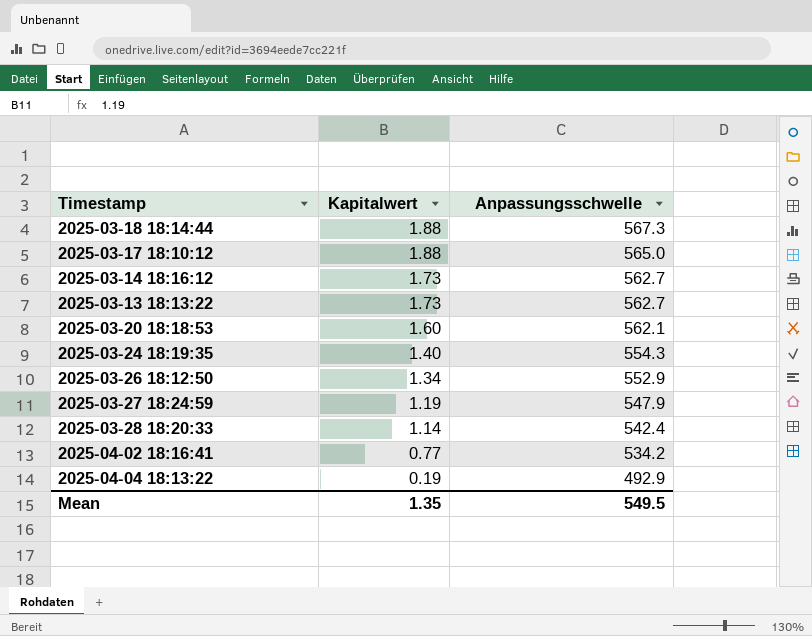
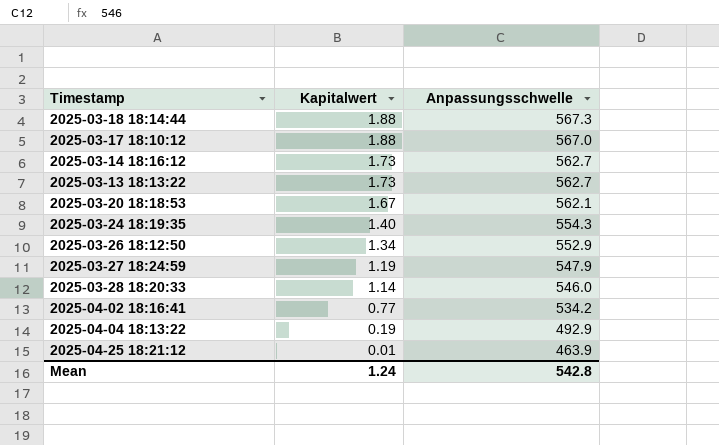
2025-03-17 18:10:12 | Anpassungsschwelle: 565.0 -> 567.0
2025-03-20 18:18:53 | Kapitalwert: 1.60 -> 1.67
2025-03-28 18:20:33 | Anpassungsschwelle: 542.4 -> 546.0
row 2025-04-25 18:21:12: none -> 0.01 | 463.9
Mean | Kapitalwert: 1.35 -> 1.24
Mean | Anpassungsschwelle: 549.5 -> 542.8

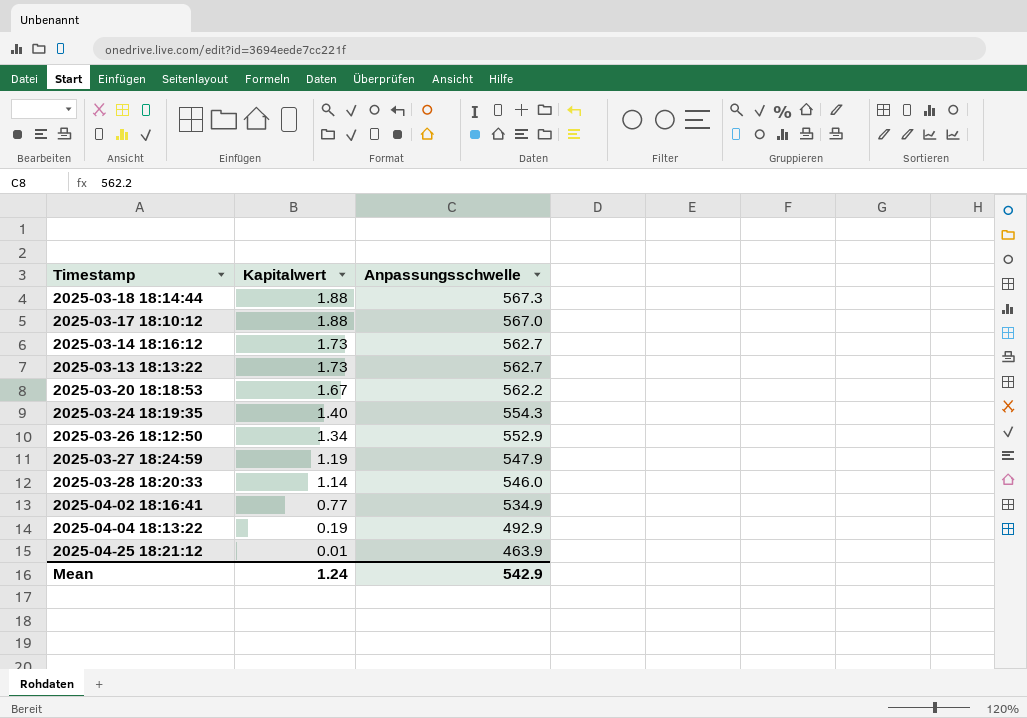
2025-03-20 18:18:53 | Anpassungsschwelle: 562.1 -> 562.2
2025-04-02 18:16:41 | Anpassungsschwelle: 534.2 -> 534.9
Mean | Anpassungsschwelle: 542.8 -> 542.9

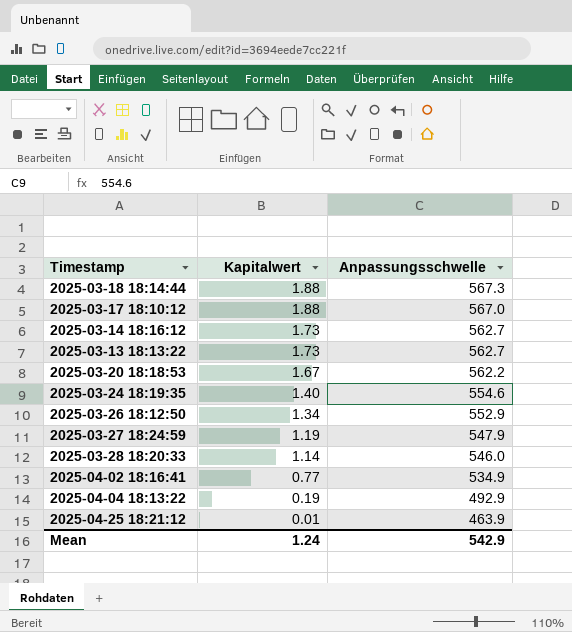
2025-03-24 18:19:35 | Anpassungsschwelle: 554.3 -> 554.6

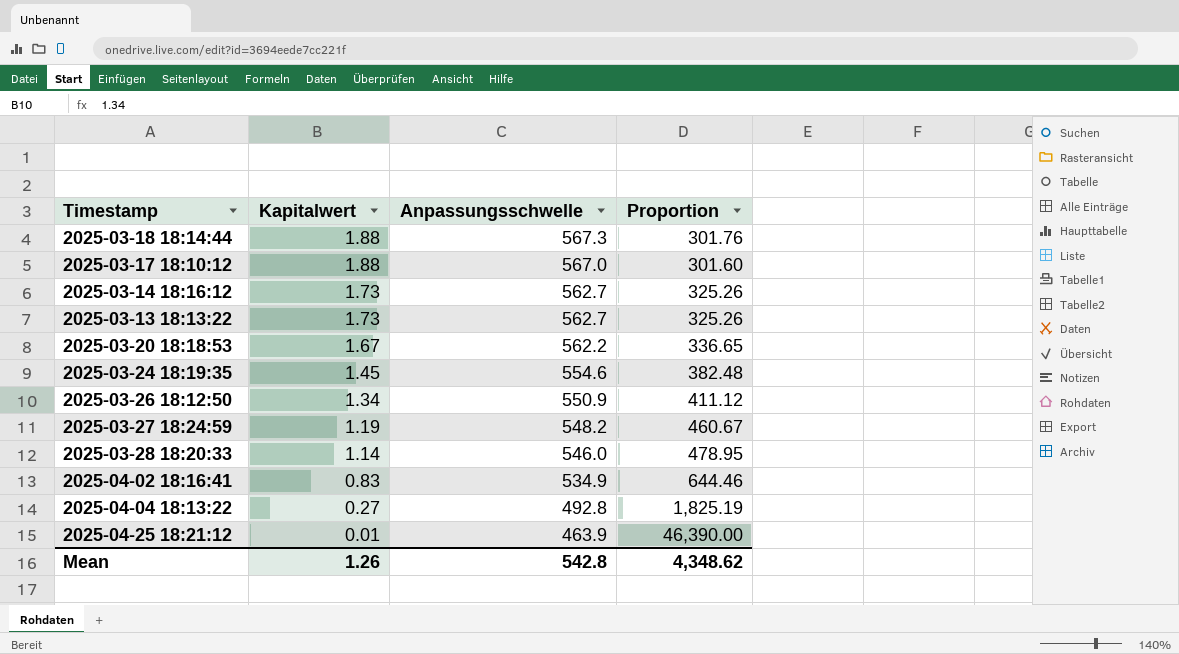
column Proportion | formula: none -> [Anpassungsschwelle] / [Kapitalwert]
2025-03-24 18:19:35 | Kapitalwert: 1.40 -> 1.45
2025-03-26 18:12:50 | Anpassungsschwelle: 552.9 -> 550.9
2025-03-27 18:24:59 | Anpassungsschwelle: 547.9 -> 548.2
2025-04-02 18:16:41 | Kapitalwert: 0.77 -> 0.83
2025-04-04 18:13:22 | Kapitalwert: 0.19 -> 0.27
2025-04-04 18:13:22 | Anpassungsschwelle: 492.9 -> 492.8
Mean | Kapitalwert: 1.24 -> 1.26
Mean | Anpassungsschwelle: 542.9 -> 542.8

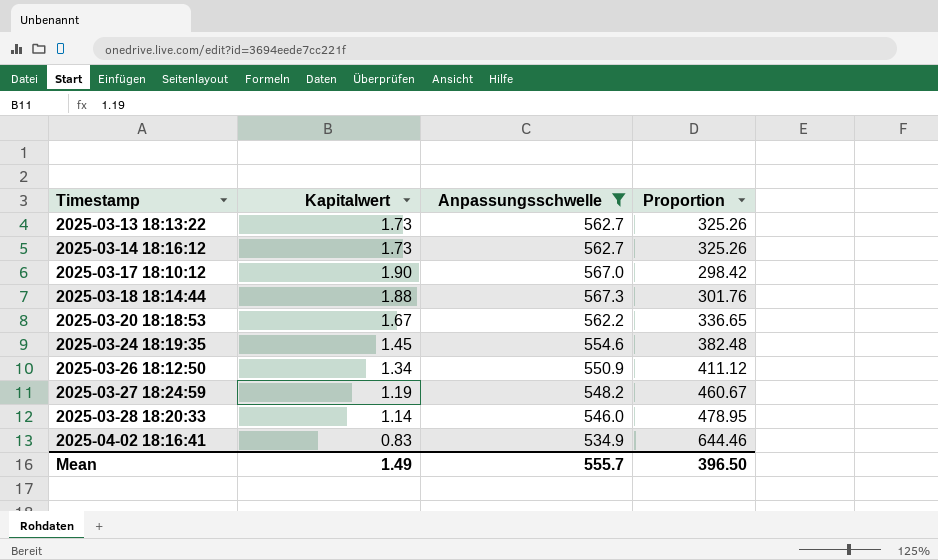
filter: none -> Anpassungsschwelle >= 534.9
row order: Kapitalwert descending -> Timestamp ascending
2025-03-17 18:10:12 | Kapitalwert: 1.88 -> 1.90
2025-03-17 18:10:12 | Proportion: 301.60 -> 298.42
Mean | Kapitalwert: 1.26 -> 1.49
Mean | Anpassungsschwelle: 542.8 -> 555.7
Mean | Proportion: 4,348.62 -> 396.50

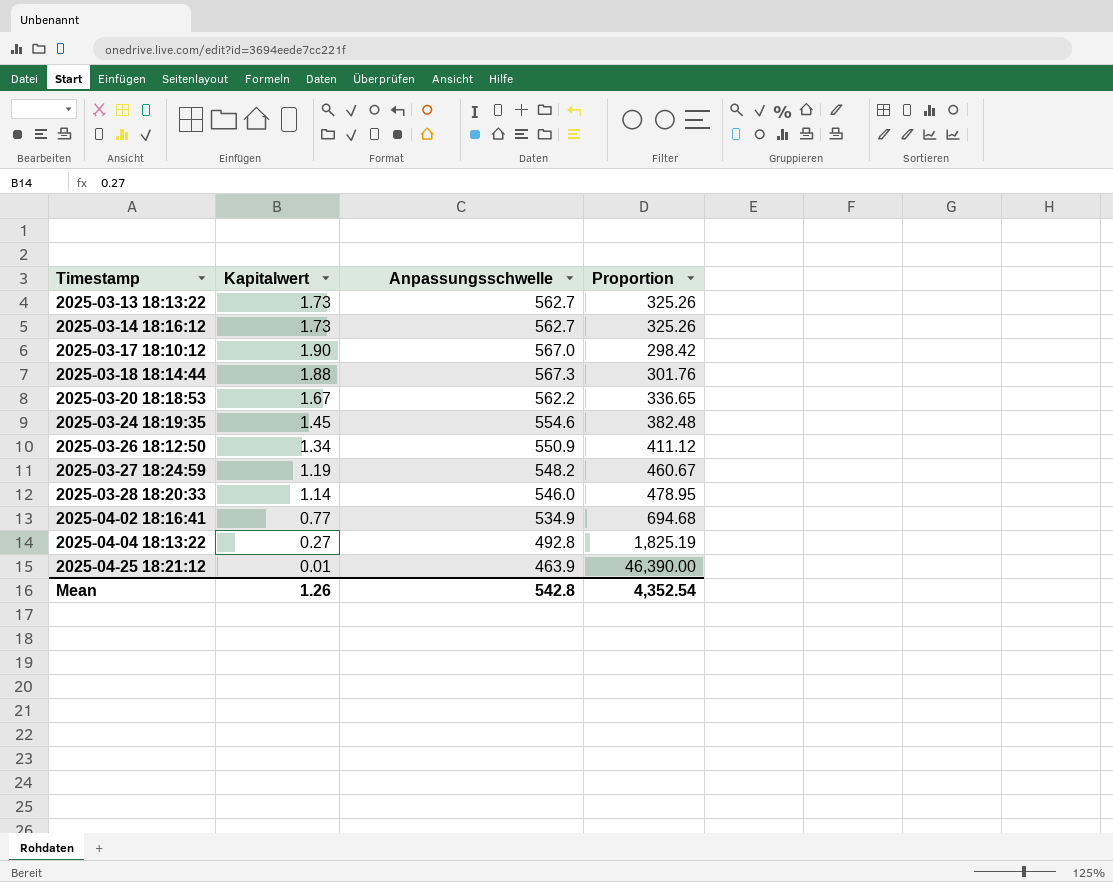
filter: Anpassungsschwelle >= 534.9 -> none
2025-04-02 18:16:41 | Kapitalwert: 0.83 -> 0.77
2025-04-02 18:16:41 | Proportion: 644.46 -> 694.68
Mean | Kapitalwert: 1.49 -> 1.26
Mean | Anpassungsschwelle: 555.7 -> 542.8
Mean | Proportion: 396.50 -> 4,352.54

